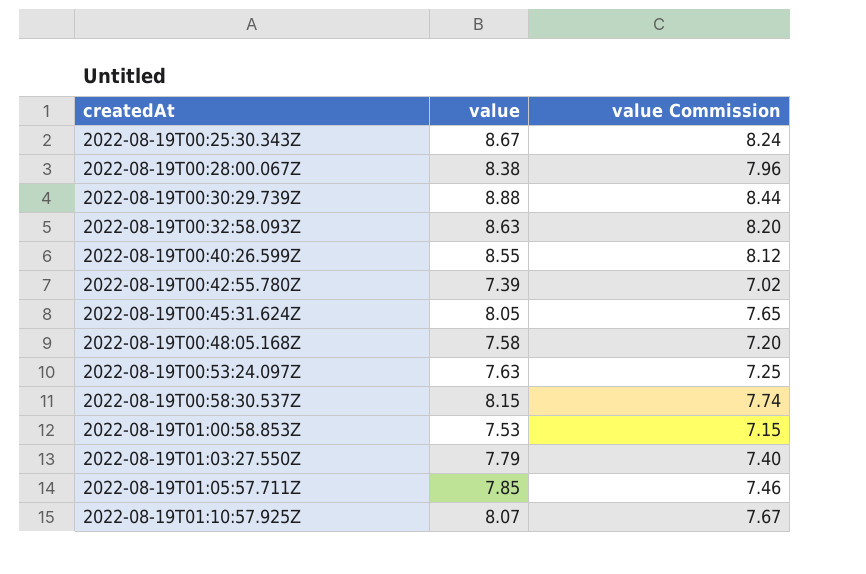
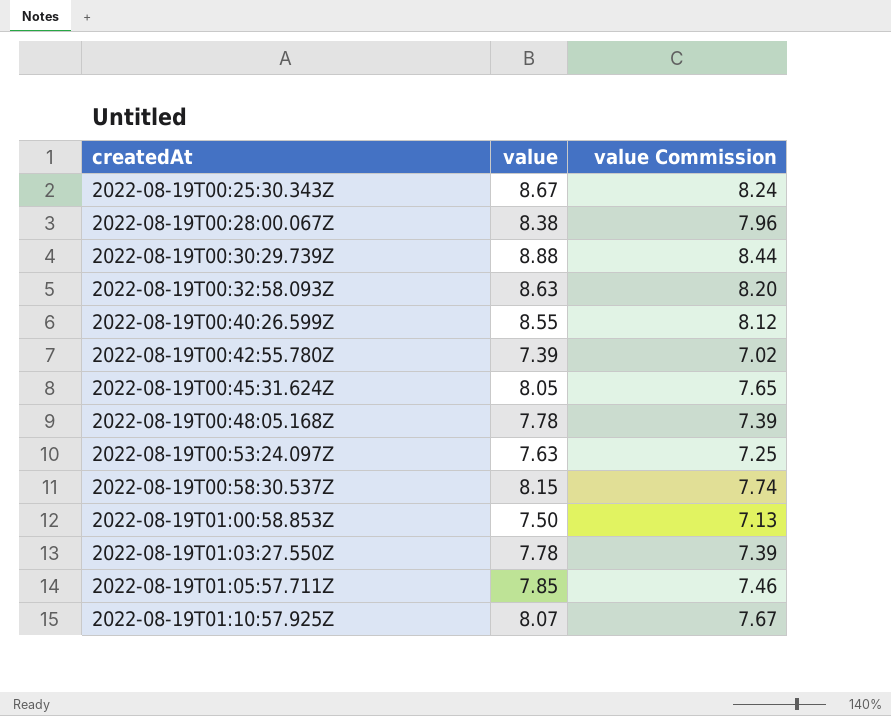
2022-08-19T00:48:05.168Z | value: 7.58 -> 7.78
2022-08-19T00:48:05.168Z | value Commission: 7.20 -> 7.39
2022-08-19T01:00:58.853Z | value: 7.53 -> 7.50
2022-08-19T01:00:58.853Z | value Commission: 7.15 -> 7.13
2022-08-19T01:03:27.550Z | value: 7.79 -> 7.78
2022-08-19T01:03:27.550Z | value Commission: 7.40 -> 7.39

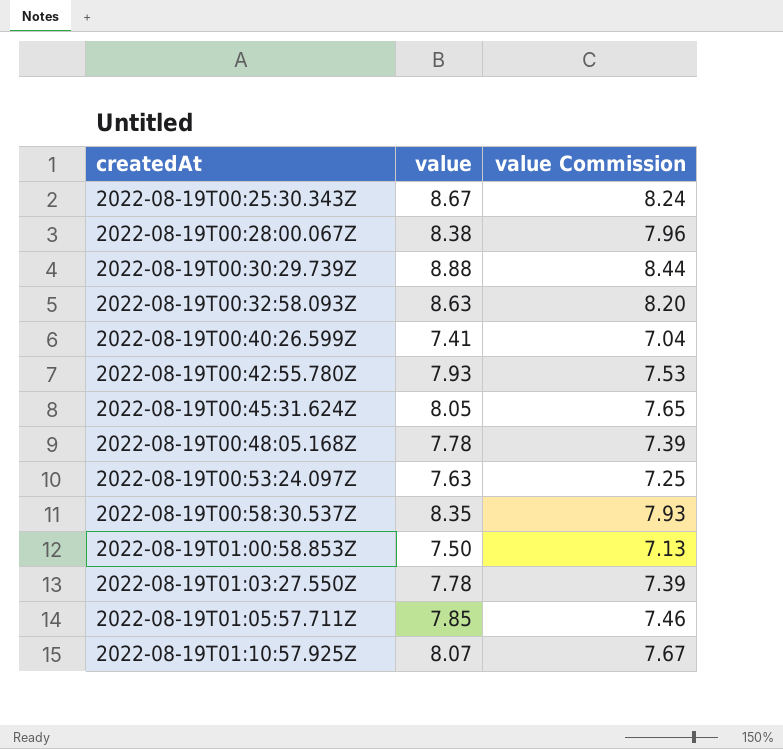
2022-08-19T00:40:26.599Z | value: 8.55 -> 7.41
2022-08-19T00:40:26.599Z | value Commission: 8.12 -> 7.04
2022-08-19T00:42:55.780Z | value: 7.39 -> 7.93
2022-08-19T00:42:55.780Z | value Commission: 7.02 -> 7.53
2022-08-19T00:58:30.537Z | value: 8.15 -> 8.35
2022-08-19T00:58:30.537Z | value Commission: 7.74 -> 7.93

